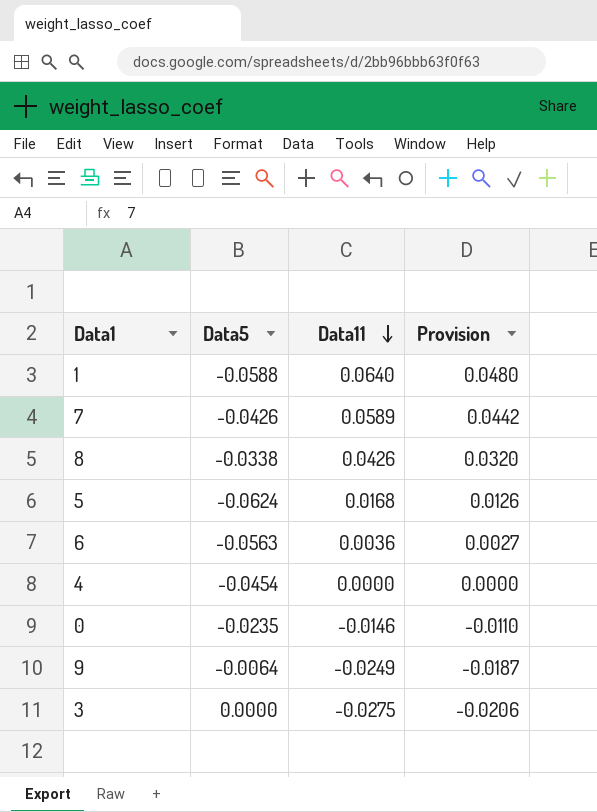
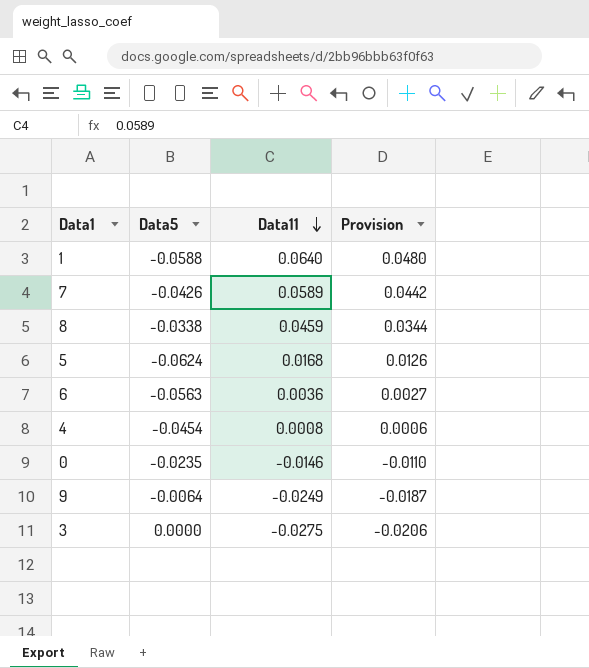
8 | Data11: 0.0426 -> 0.0459
8 | Provision: 0.0320 -> 0.0344
4 | Data11: 0.0000 -> 0.0008
4 | Provision: 0.0000 -> 0.0006

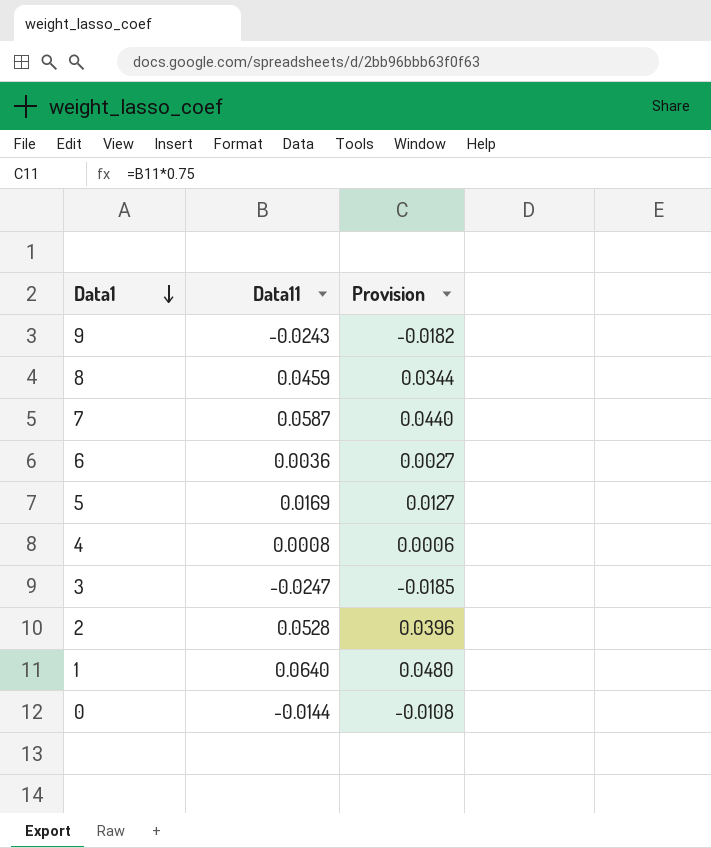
row order: Data11 descending -> Data1 descending
column Data5 | position: 2 -> none
9 | Data11: -0.0249 -> -0.0243
9 | Provision: -0.0187 -> -0.0182
7 | Data11: 0.0589 -> 0.0587
7 | Provision: 0.0442 -> 0.0440
5 | Data11: 0.0168 -> 0.0169
5 | Provision: 0.0126 -> 0.0127
3 | Data11: -0.0275 -> -0.0247
3 | Provision: -0.0206 -> -0.0185
row 2: none -> 0.0528 | 0.0396
0 | Data11: -0.0146 -> -0.0144
0 | Provision: -0.0110 -> -0.0108

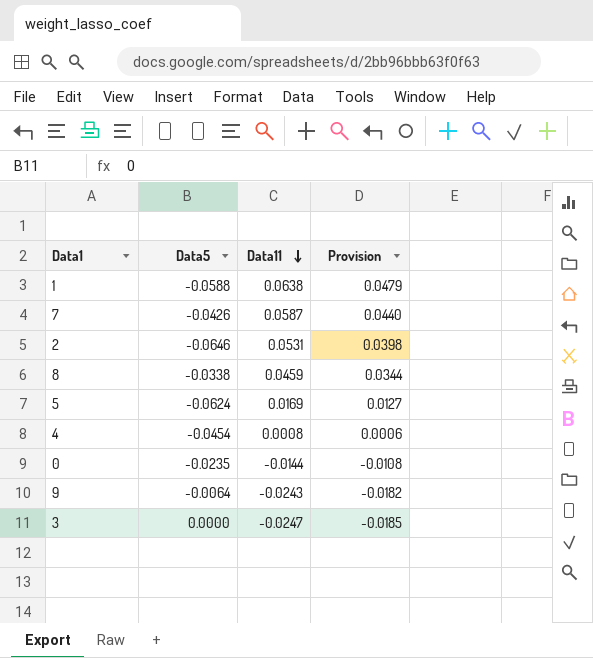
row order: Data1 descending -> Data11 descending
column Data5 | position: none -> 2
row 6: 0.0036 | 0.0027 -> none
1 | Data11: 0.0640 -> 0.0638
1 | Provision: 0.0480 -> 0.0479
2 | Data11: 0.0528 -> 0.0531
2 | Provision: 0.0396 -> 0.0398

